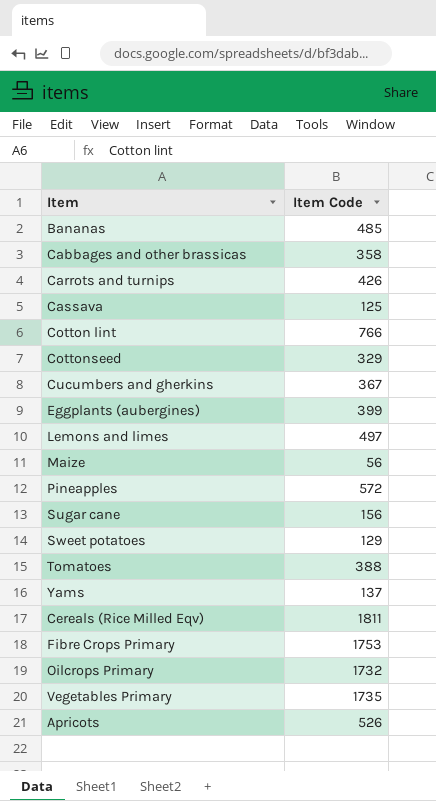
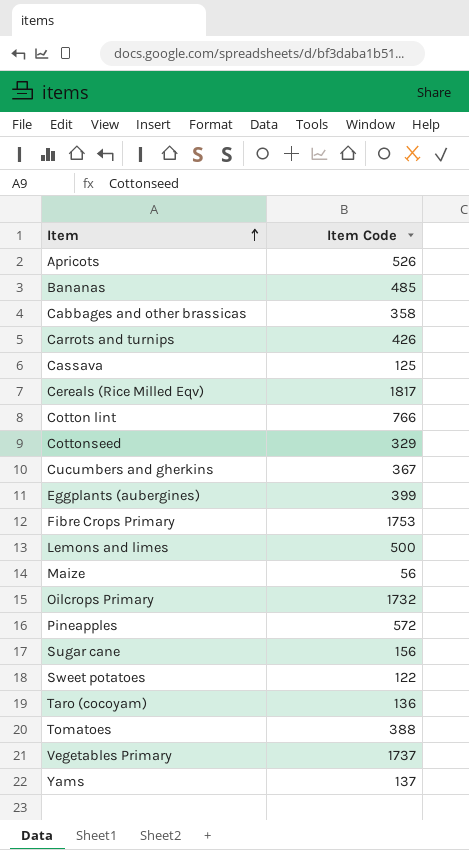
row order: none -> Item ascending
Cereals (Rice Milled Eqv) | Item Code: 1811 -> 1817
Lemons and limes | Item Code: 497 -> 500
Sweet potatoes | Item Code: 129 -> 122
row Taro (cocoyam): none -> 136
Vegetables Primary | Item Code: 1735 -> 1737

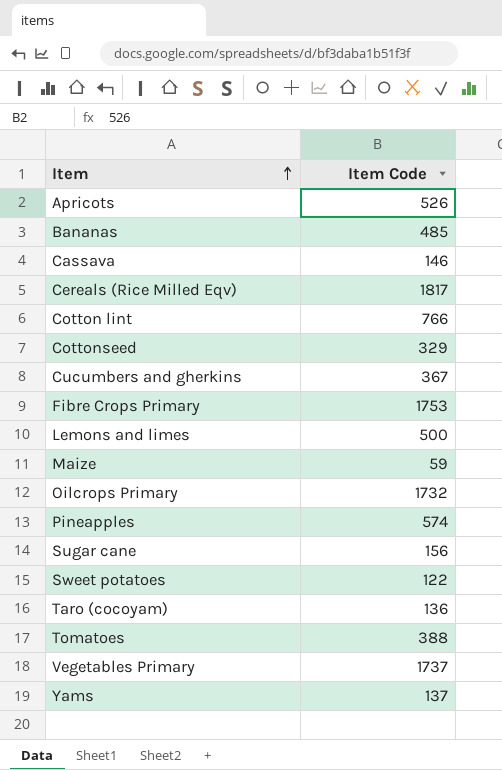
row Cabbages and other brassicas: 358 -> none
row Carrots and turnips: 426 -> none
row Eggplants (aubergines): 399 -> none
Cassava | Item Code: 125 -> 146
Maize | Item Code: 56 -> 59
Pineapples | Item Code: 572 -> 574

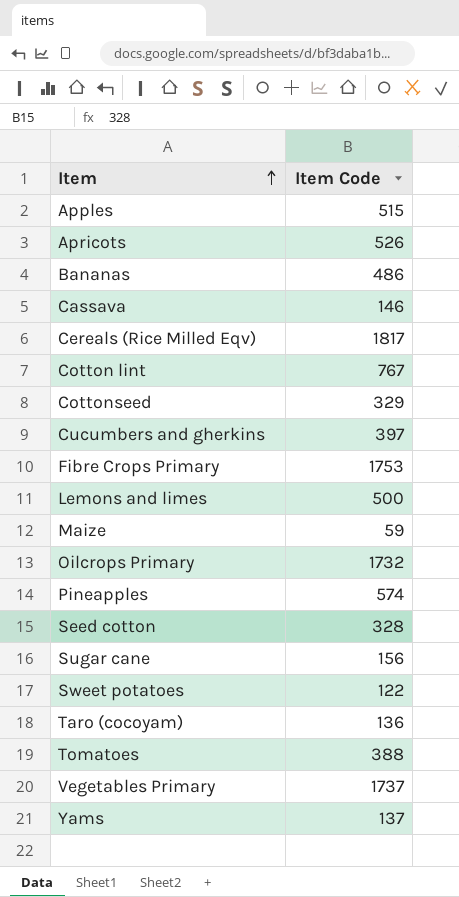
row Apples: none -> 515
Bananas | Item Code: 485 -> 486
Cotton lint | Item Code: 766 -> 767
Cucumbers and gherkins | Item Code: 367 -> 397
row Seed cotton: none -> 328

